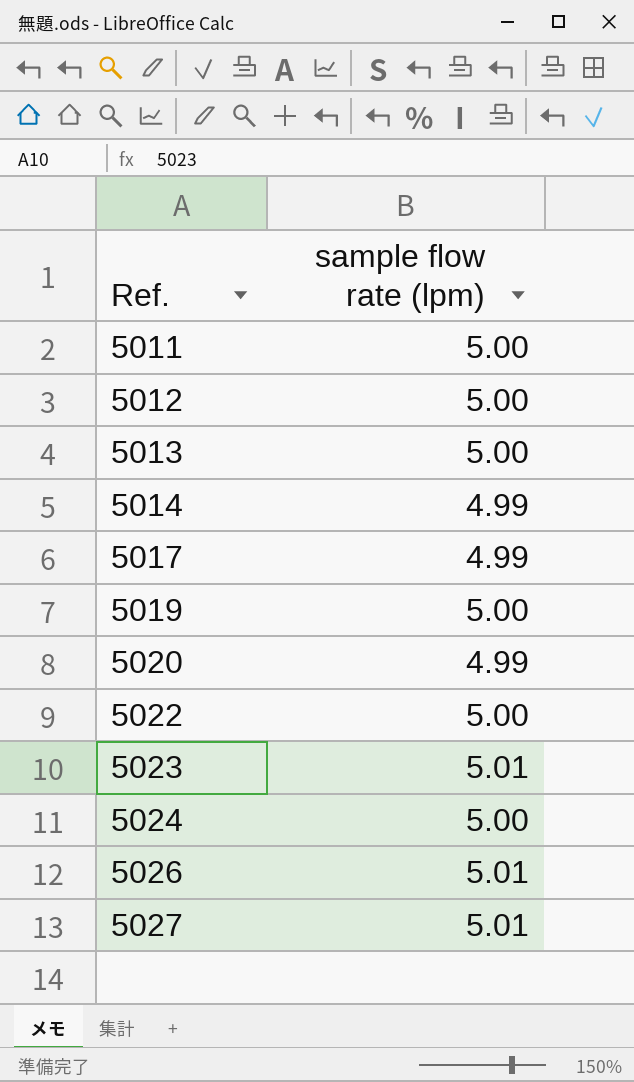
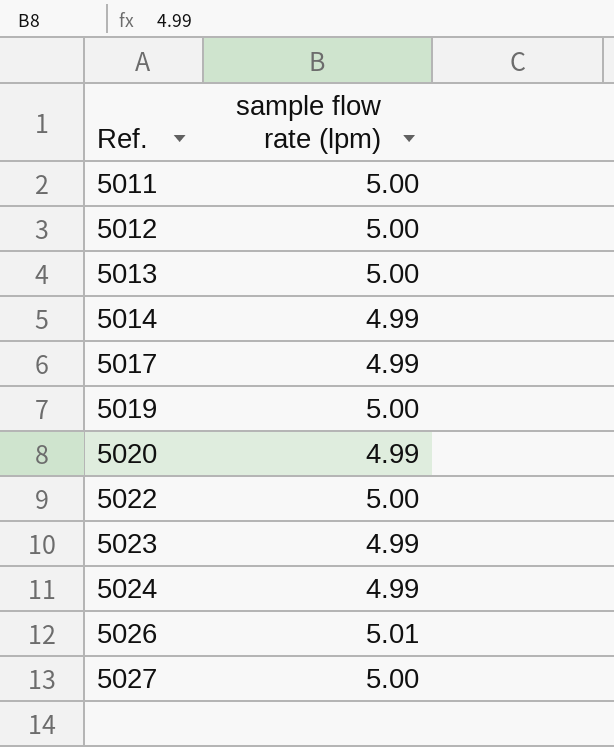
5023 | sample flow rate (lpm): 5.01 -> 4.99
5024 | sample flow rate (lpm): 5.00 -> 4.99
5027 | sample flow rate (lpm): 5.01 -> 5.00

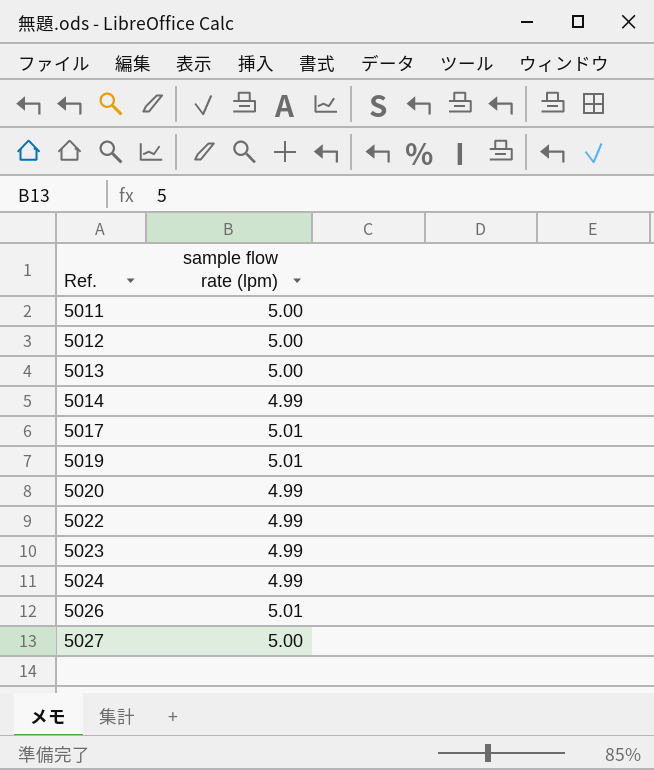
5017 | sample flow rate (lpm): 4.99 -> 5.01
5019 | sample flow rate (lpm): 5.00 -> 5.01
5022 | sample flow rate (lpm): 5.00 -> 4.99

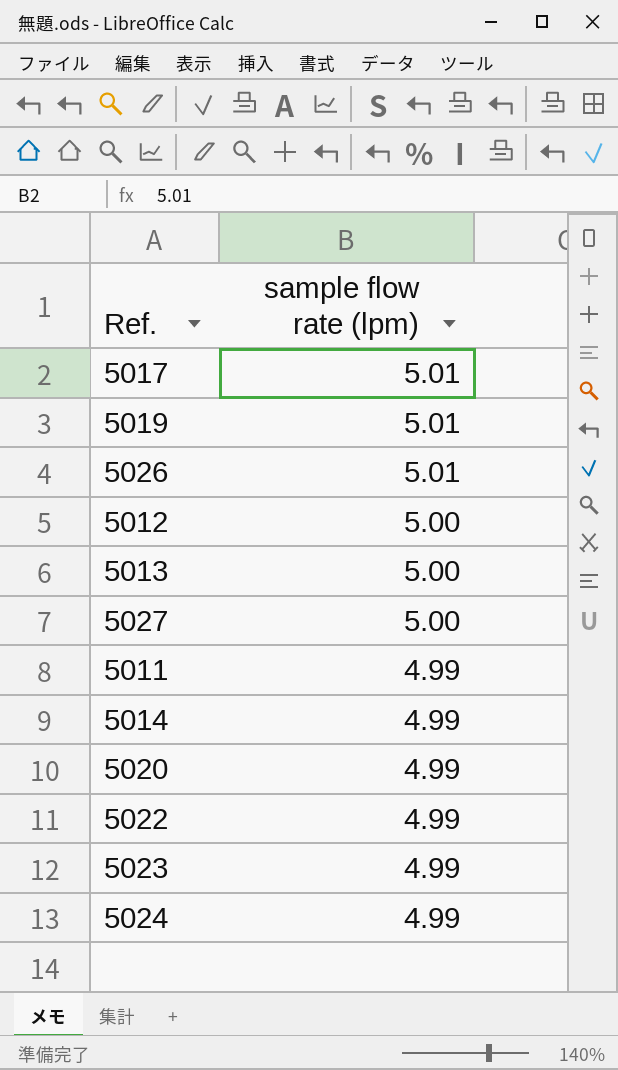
row order: Ref. ascending -> sample flow rate (lpm) descending
5011 | sample flow rate (lpm): 5.00 -> 4.99

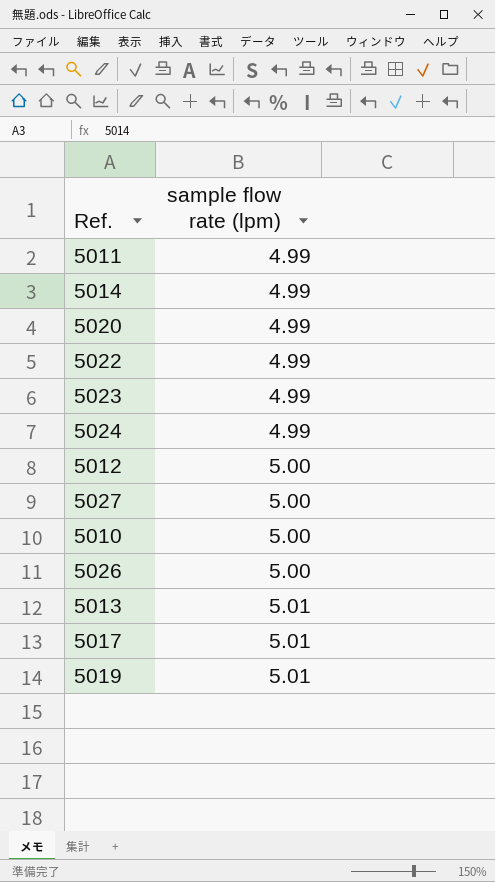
row order: sample flow rate (lpm) descending -> sample flow rate (lpm) ascending
row 5010: none -> 5.00
5026 | sample flow rate (lpm): 5.01 -> 5.00
5013 | sample flow rate (lpm): 5.00 -> 5.01

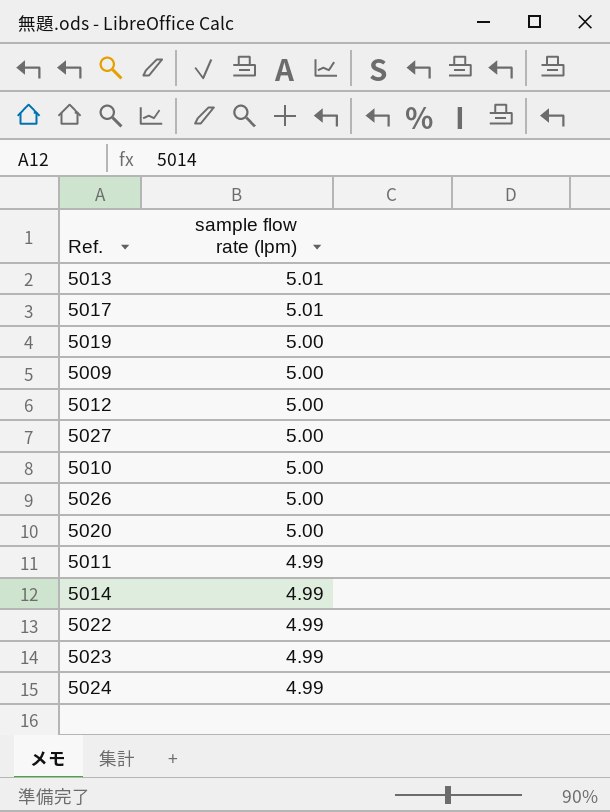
row order: sample flow rate (lpm) ascending -> sample flow rate (lpm) descending
5019 | sample flow rate (lpm): 5.01 -> 5.00
row 5009: none -> 5.00
5020 | sample flow rate (lpm): 4.99 -> 5.00

